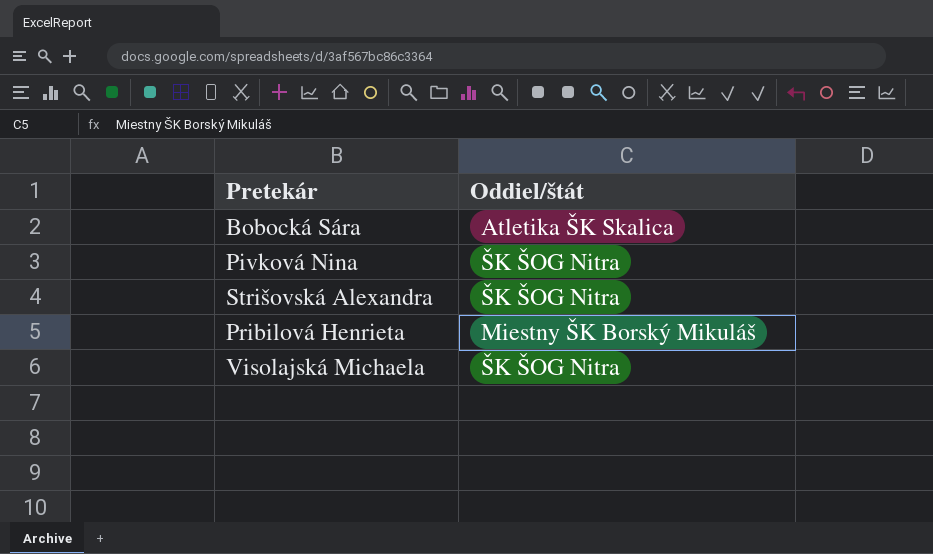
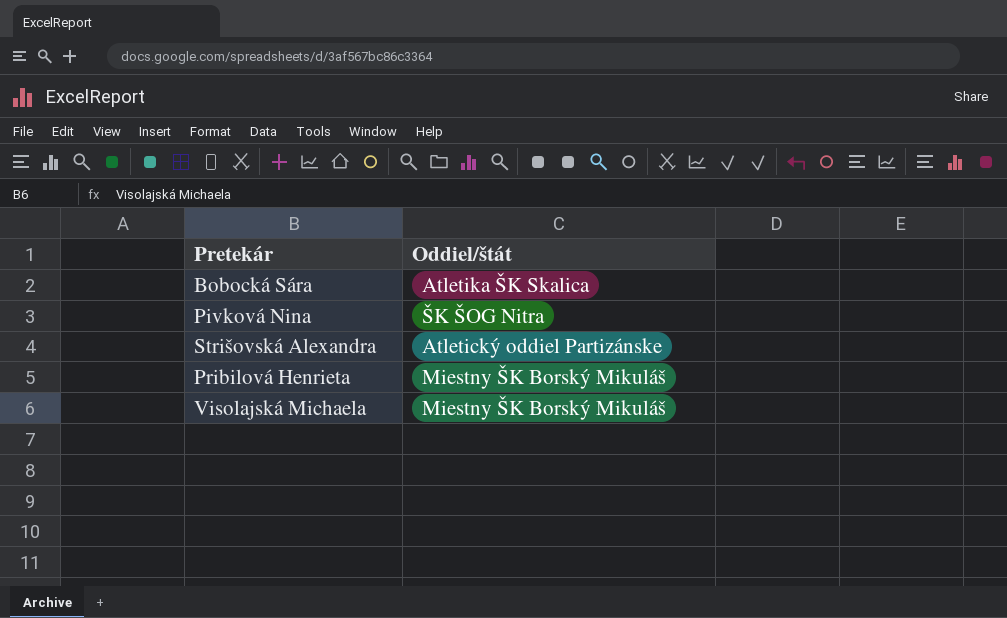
Strišovská Alexandra | Oddiel/štát: ŠK ŠOG Nitra -> Atletický oddiel Partizánske
Visolajská Michaela | Oddiel/štát: ŠK ŠOG Nitra -> Miestny ŠK Borský Mikuláš

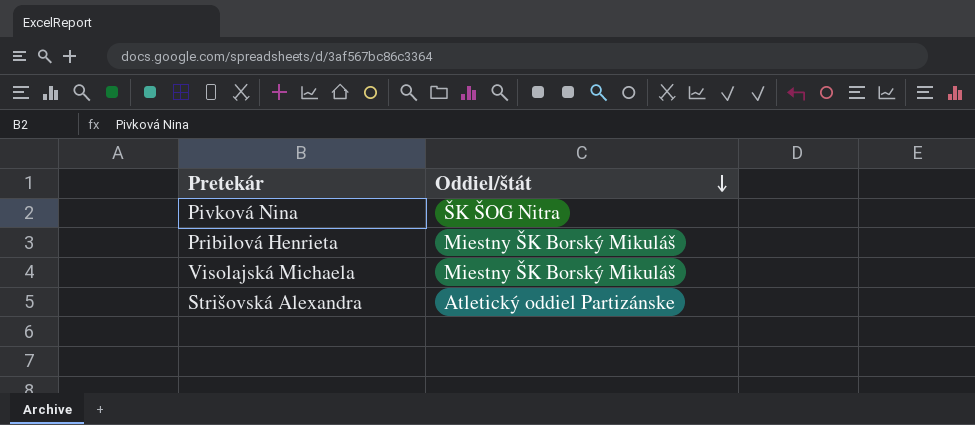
row order: none -> Oddiel/štát descending
row Bobocká Sára: Atletika ŠK Skalica -> none

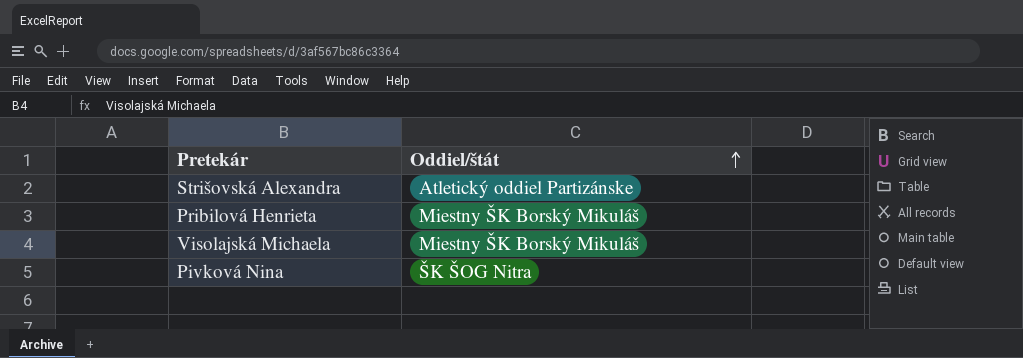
row order: Oddiel/štát descending -> Oddiel/štát ascending

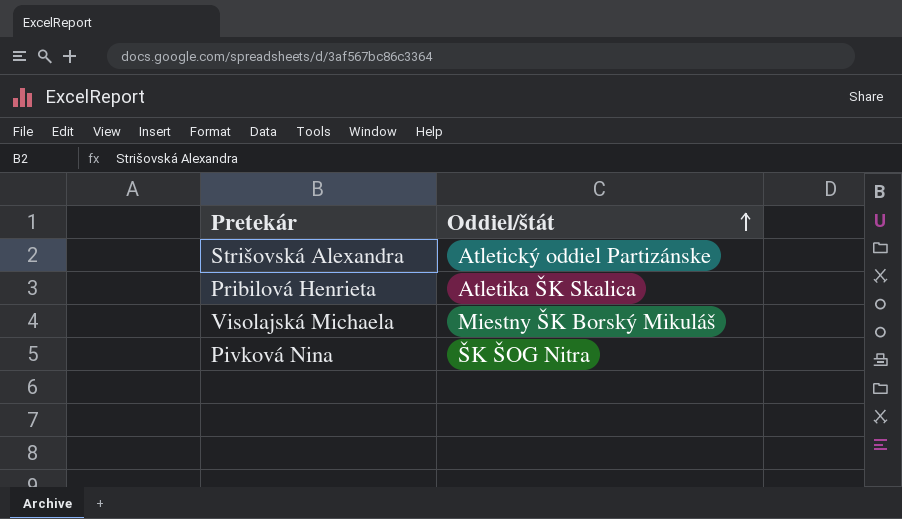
Pribilová Henrieta | Oddiel/štát: Miestny ŠK Borský Mikuláš -> Atletika ŠK Skalica

